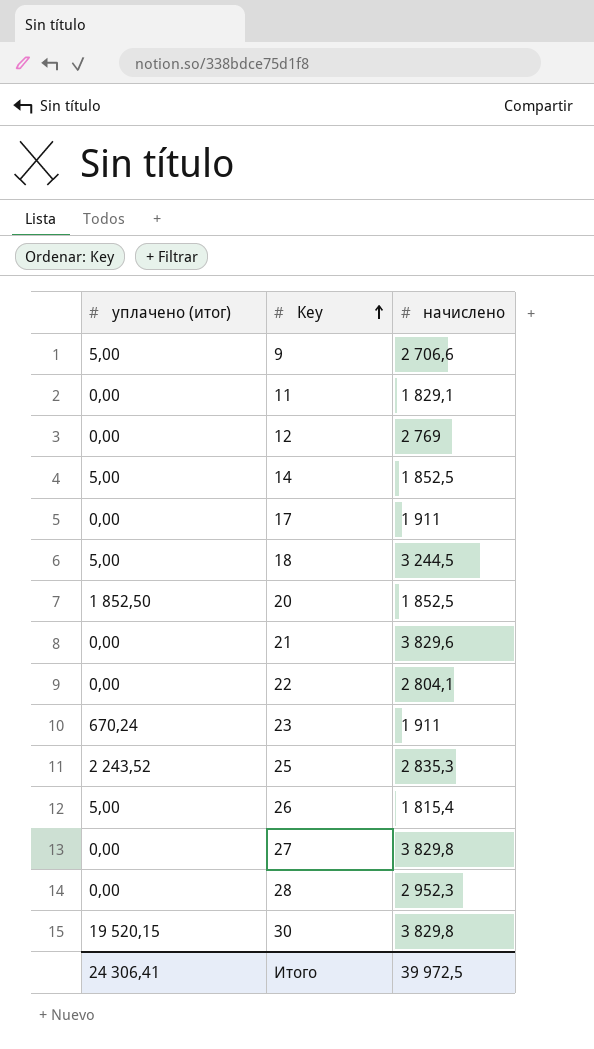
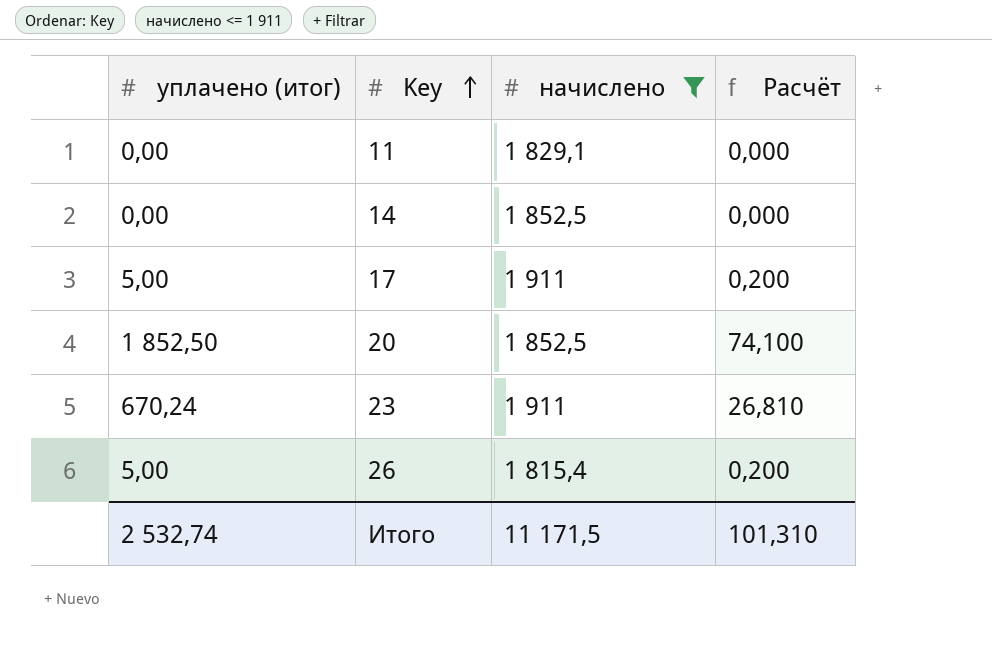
filter: none -> начислено <= 1 911
column Расчёт | formula: none -> [уплачено (итог)] * 0,04
14 | уплачено (итог): 5,00 -> 0,00
17 | уплачено (итог): 0,00 -> 5,00
Итого | уплачено (итог): 24 306,41 -> 2 532,74
Итого | начислено: 39 972,5 -> 11 171,5

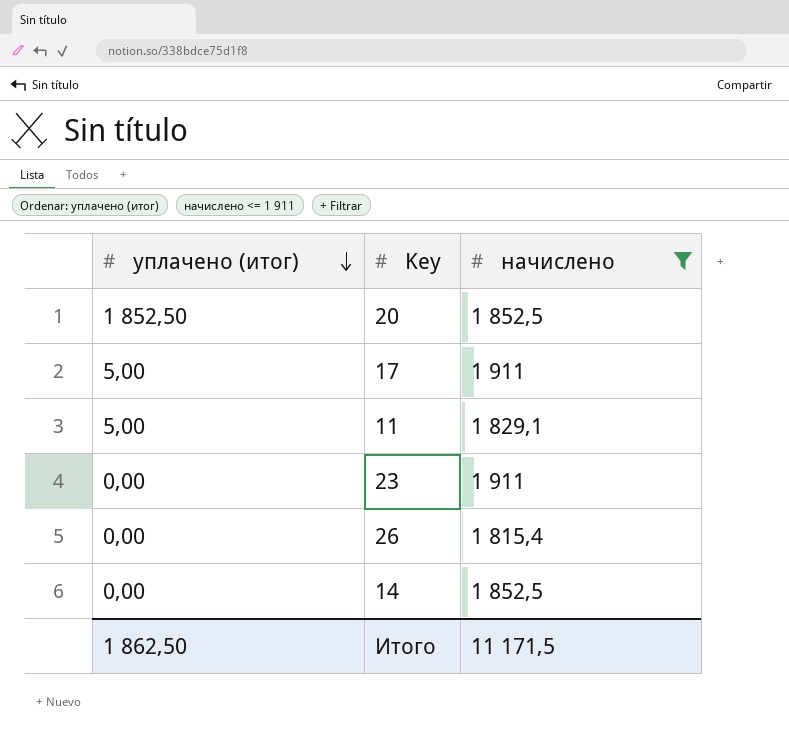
row order: Key ascending -> уплачено (итог) descending
column Расчёт | formula: [уплачено (итог)] * 0,04 -> none
11 | уплачено (итог): 0,00 -> 5,00
23 | уплачено (итог): 670,24 -> 0,00
26 | уплачено (итог): 5,00 -> 0,00
Итого | уплачено (итог): 2 532,74 -> 1 862,50

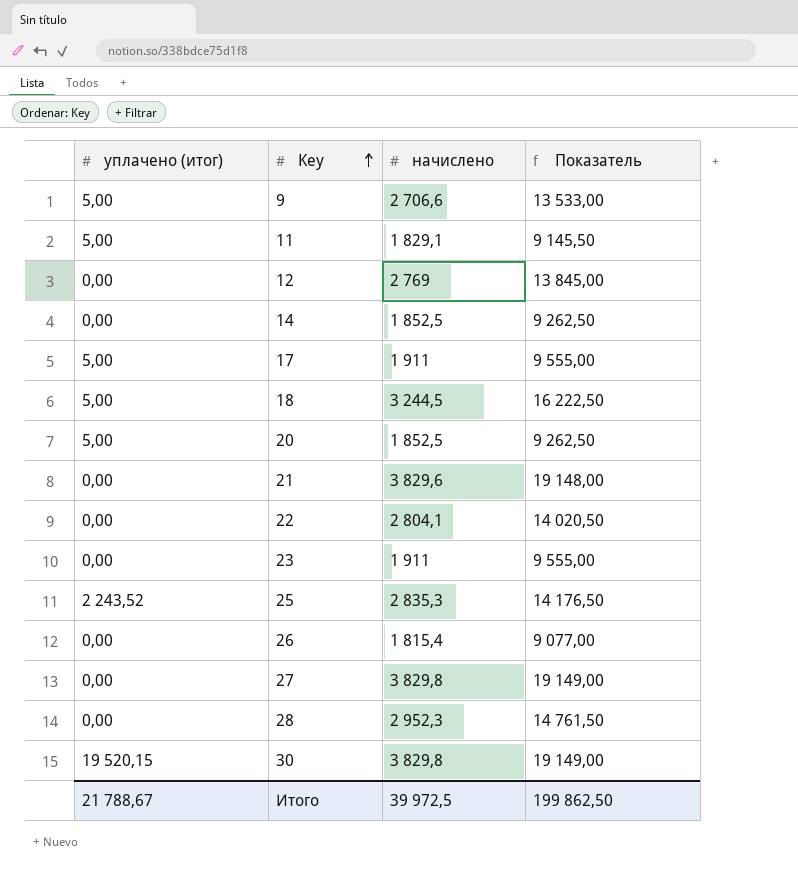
filter: начислено <= 1 911 -> none
row order: уплачено (итог) descending -> Key ascending
column Показатель | formula: none -> [начислено] * 5
20 | уплачено (итог): 1 852,50 -> 5,00
Итого | уплачено (итог): 1 862,50 -> 21 788,67
Итого | начислено: 11 171,5 -> 39 972,5

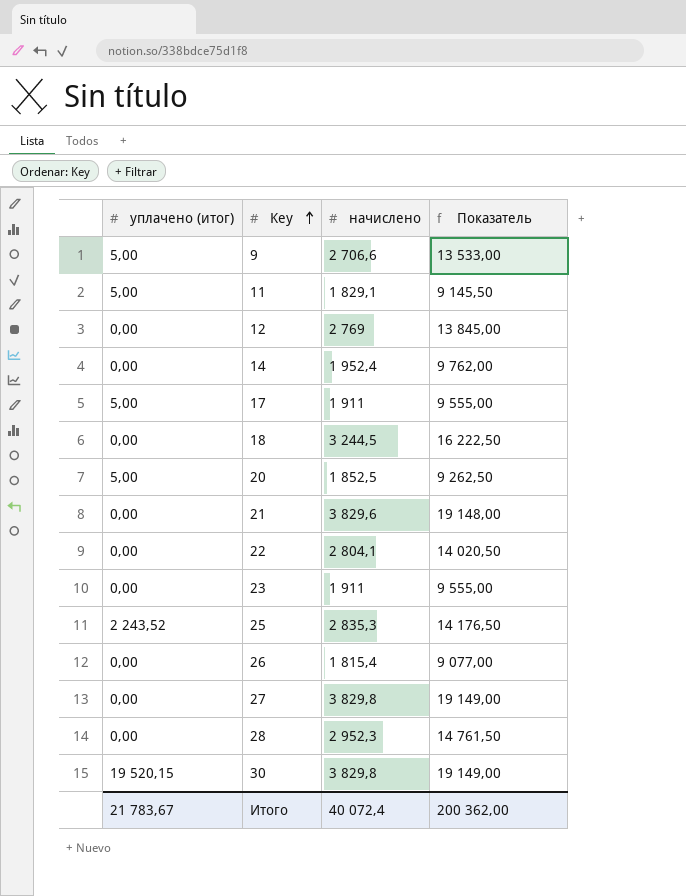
14 | начислено: 1 852,5 -> 1 952,4
14 | Показатель: 9 262,50 -> 9 762,00
18 | уплачено (итог): 5,00 -> 0,00
Итого | уплачено (итог): 21 788,67 -> 21 783,67
Итого | начислено: 39 972,5 -> 40 072,4
Итого | Показатель: 199 862,50 -> 200 362,00

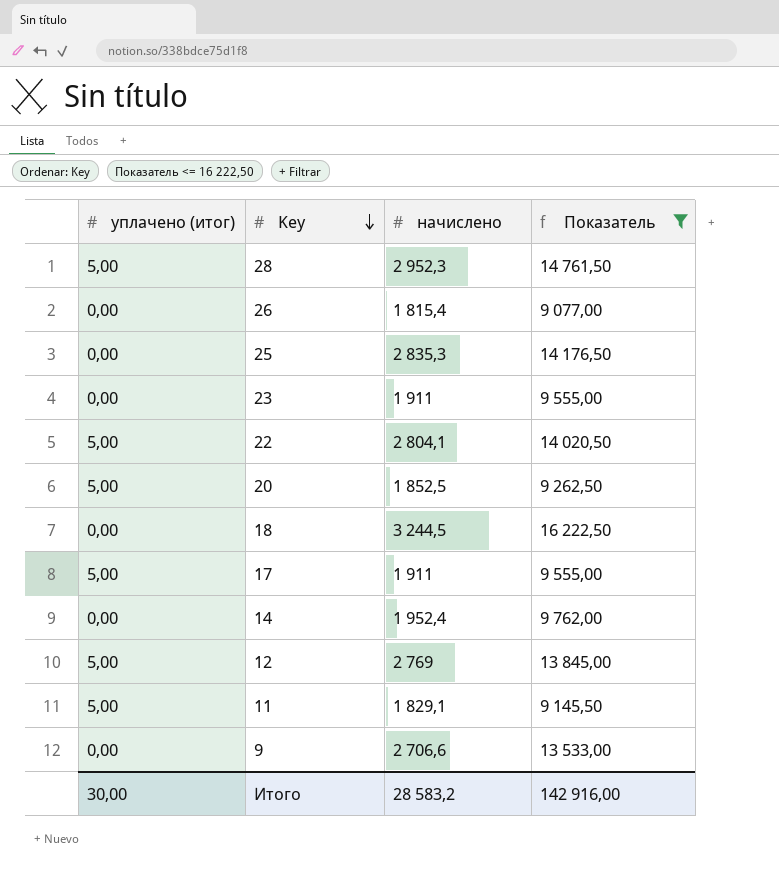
filter: none -> Показатель <= 16 222,50
row order: Key ascending -> Key descending
28 | уплачено (итог): 0,00 -> 5,00
25 | уплачено (итог): 2 243,52 -> 0,00
22 | уплачено (итог): 0,00 -> 5,00
12 | уплачено (итог): 0,00 -> 5,00
9 | уплачено (итог): 5,00 -> 0,00
Итого | уплачено (итог): 21 783,67 -> 30,00
Итого | начислено: 40 072,4 -> 28 583,2
Итого | Показатель: 200 362,00 -> 142 916,00

